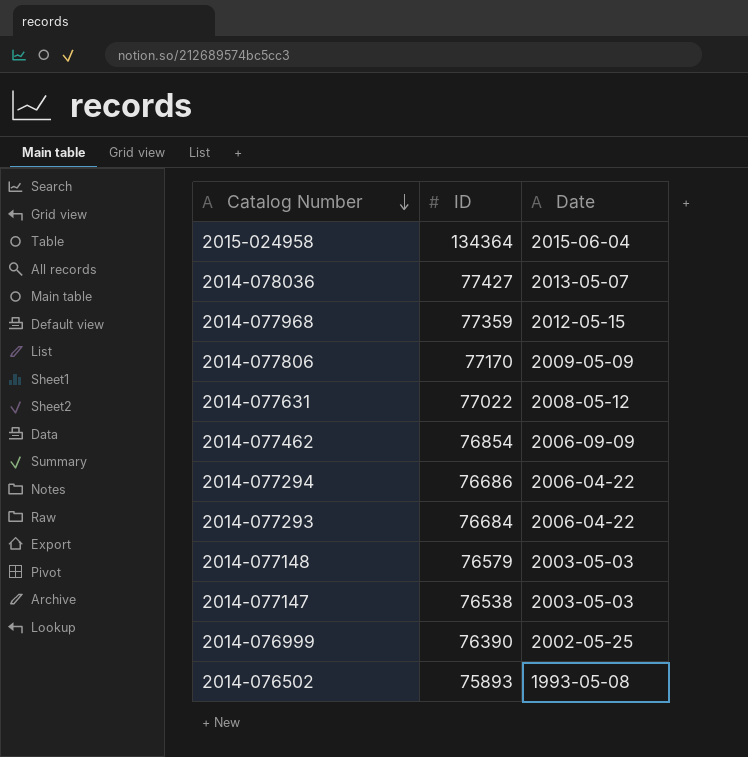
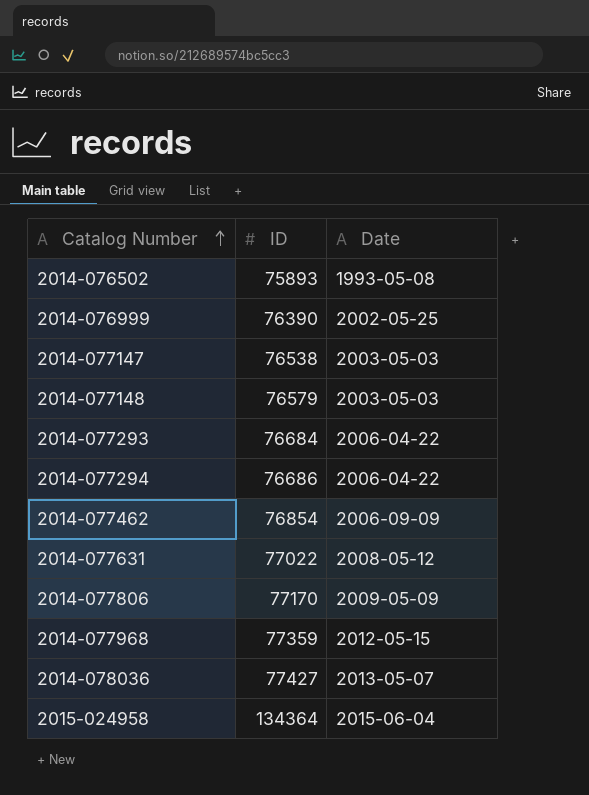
row order: Catalog Number descending -> Catalog Number ascending

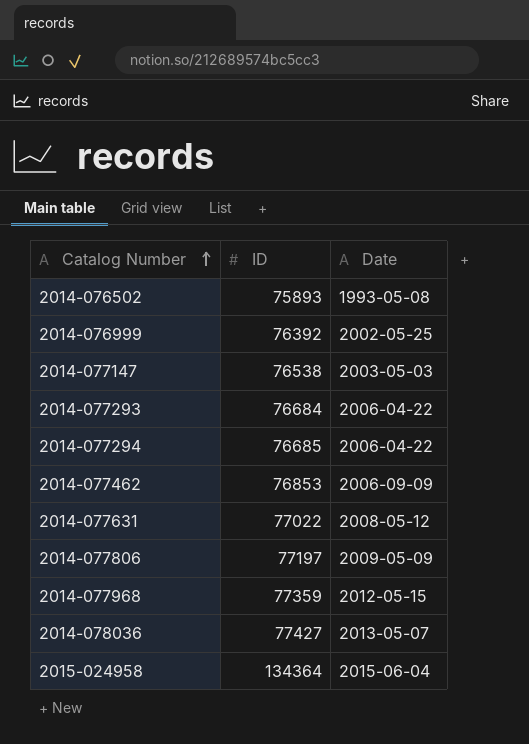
row 2014-077148: 76579 | 2003-05-03 -> none
2014-076999 | ID: 76390 -> 76392
2014-077294 | ID: 76686 -> 76685
2014-077462 | ID: 76854 -> 76853
2014-077806 | ID: 77170 -> 77197

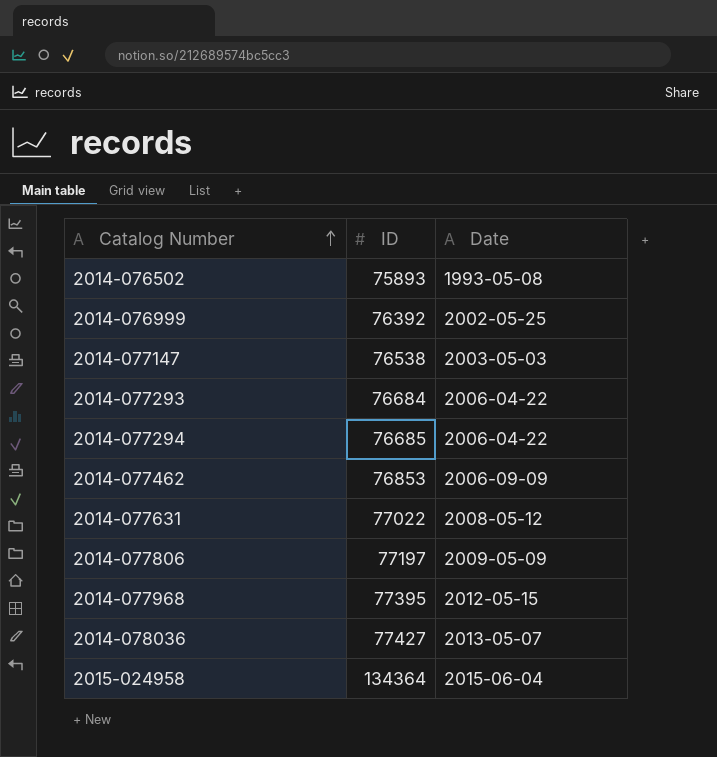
2014-077968 | ID: 77359 -> 77395

